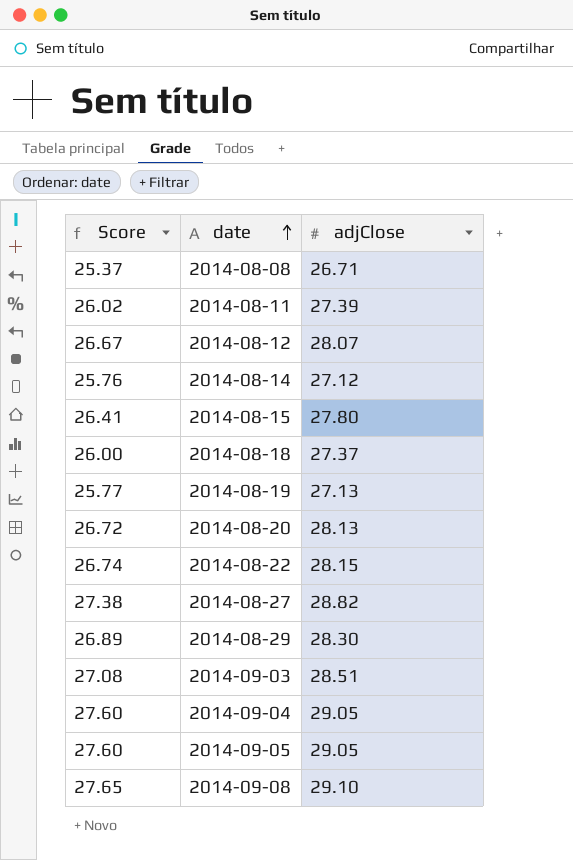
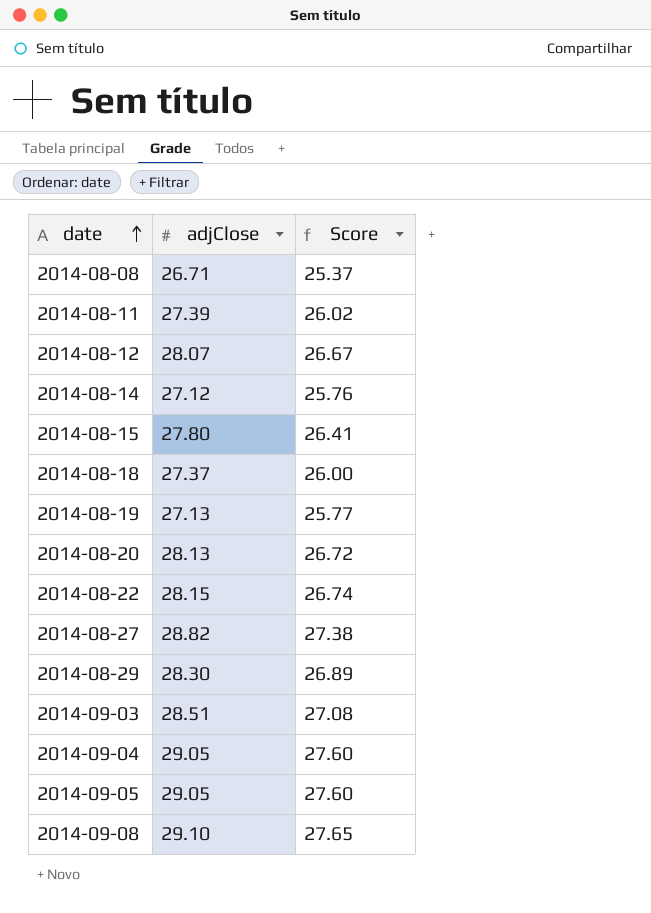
column Score | position: 1 -> 3

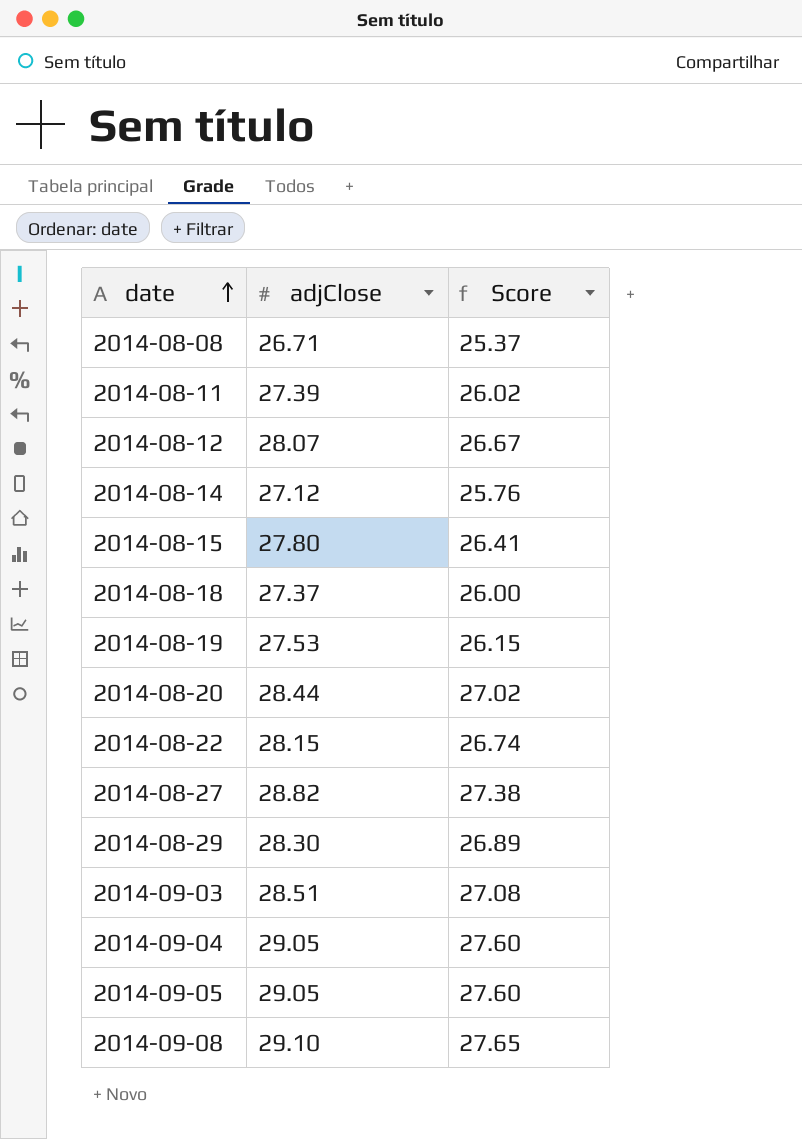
2014-08-19 | adjClose: 27.13 -> 27.53
2014-08-19 | Score: 25.77 -> 26.15
2014-08-20 | adjClose: 28.13 -> 28.44
2014-08-20 | Score: 26.72 -> 27.02

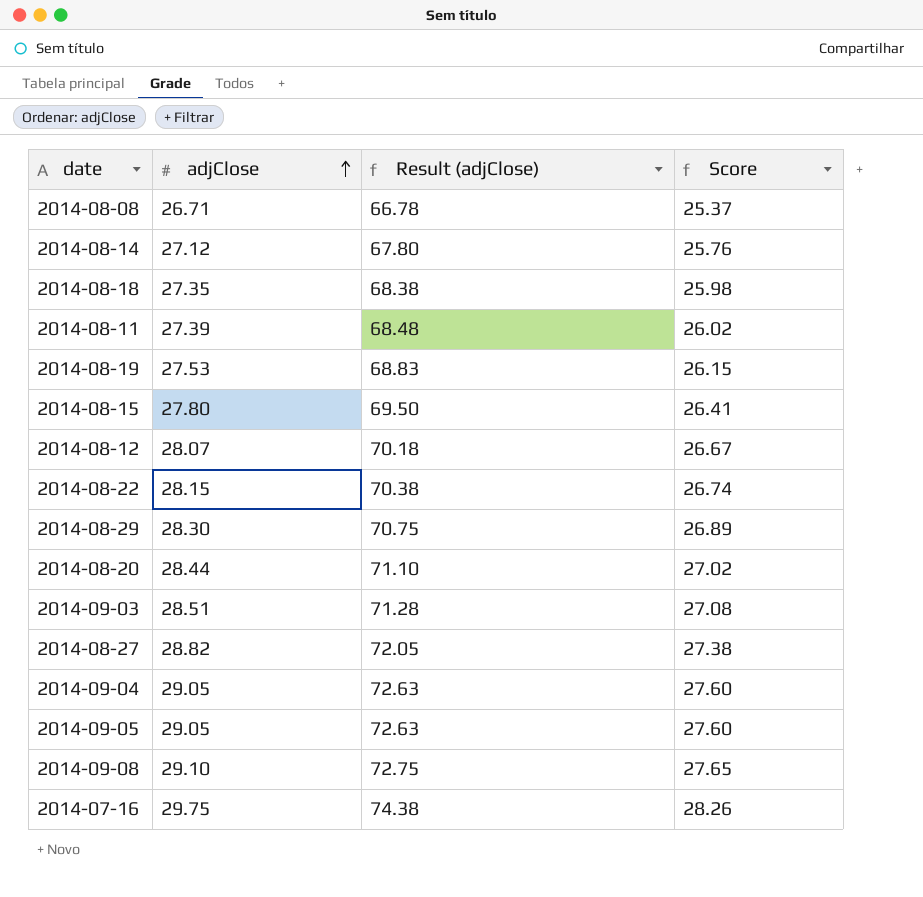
row order: date ascending -> adjClose ascending
column Result (adjClose) | formula: none -> [adjClose] * 2.5
2014-08-18 | adjClose: 27.37 -> 27.35
2014-08-18 | Score: 26.00 -> 25.98
row 2014-07-16: none -> 29.75 | 74.38 | 28.26

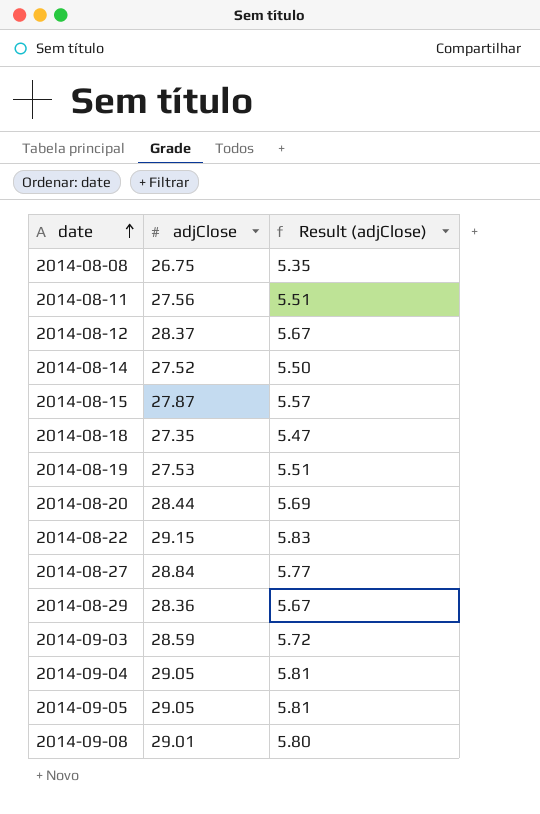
row order: adjClose ascending -> date ascending
column Score | formula: [adjClose] * 0.95 -> none
column Result (adjClose) | formula: [adjClose] * 2.5 -> [adjClose] * 0.2
row 2014-07-16: 29.75 | 74.38 | 28.26 -> none
2014-08-08 | adjClose: 26.71 -> 26.75
2014-08-11 | adjClose: 27.39 -> 27.56
2014-08-12 | adjClose: 28.07 -> 28.37
2014-08-14 | adjClose: 27.12 -> 27.52
2014-08-15 | adjClose: 27.80 -> 27.87
2014-08-22 | adjClose: 28.15 -> 29.15
2014-08-27 | adjClose: 28.82 -> 28.84
2014-08-29 | adjClose: 28.30 -> 28.36
2014-09-03 | adjClose: 28.51 -> 28.59
2014-09-08 | adjClose: 29.10 -> 29.01

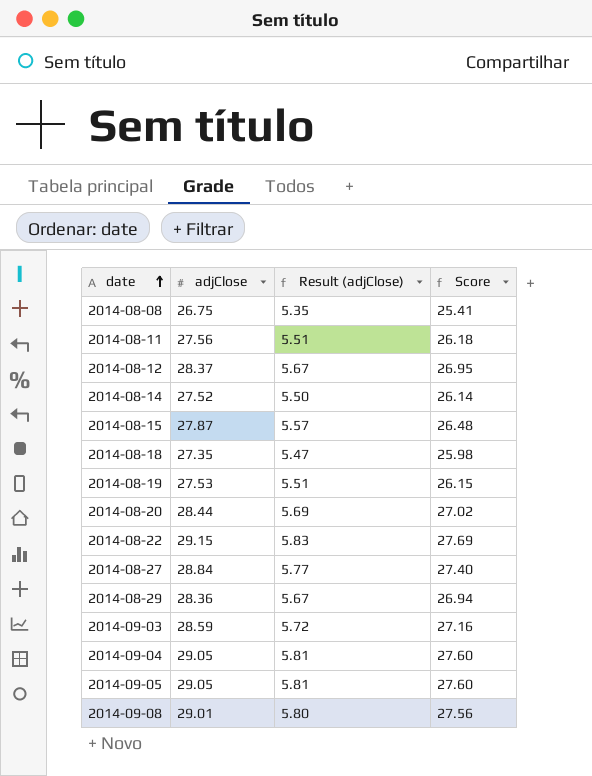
column Score | formula: none -> [adjClose] * 0.95

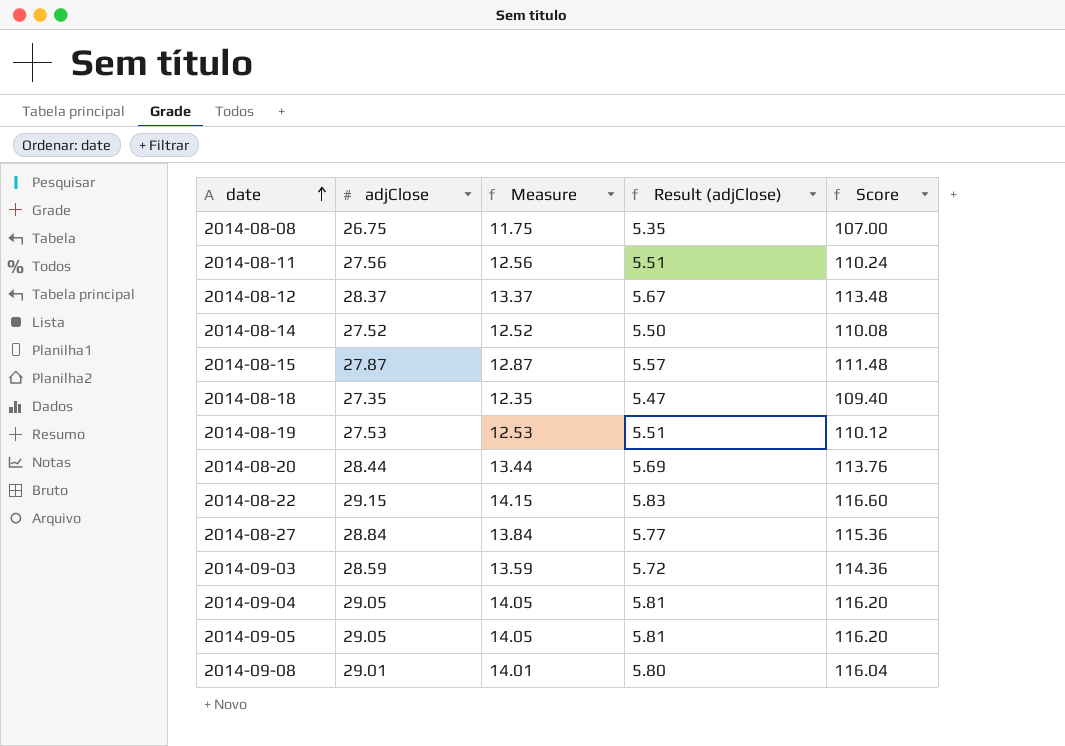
column Measure | formula: none -> [adjClose] - 15
column Score | formula: [adjClose] * 0.95 -> [adjClose] * 4
row 2014-08-29: 28.36 | 5.67 | 26.94 -> none

